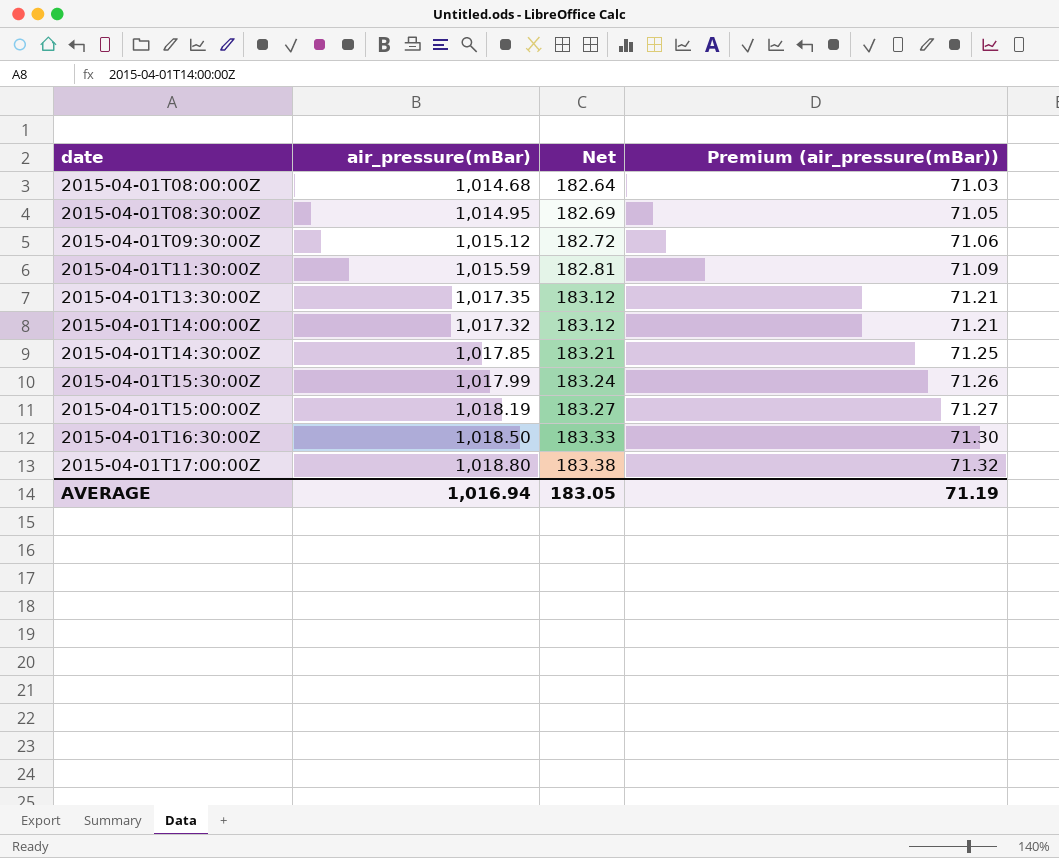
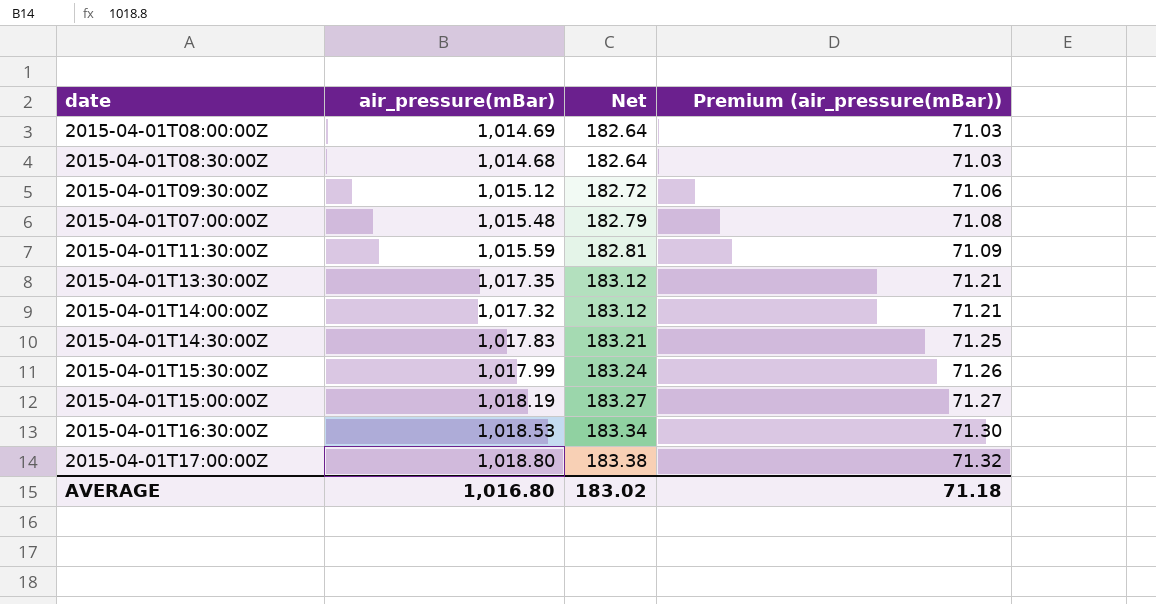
2015-04-01T08:00:00Z | air_pressure(mBar): 1,014.68 -> 1,014.69
2015-04-01T08:30:00Z | air_pressure(mBar): 1,014.95 -> 1,014.68
2015-04-01T08:30:00Z | Net: 182.69 -> 182.64
2015-04-01T08:30:00Z | Premium (air_pressure(mBar)): 71.05 -> 71.03
row 2015-04-01T07:00:00Z: none -> 1,015.48 | 182.79 | 71.08
2015-04-01T14:30:00Z | air_pressure(mBar): 1,017.85 -> 1,017.83
2015-04-01T16:30:00Z | air_pressure(mBar): 1,018.50 -> 1,018.53
2015-04-01T16:30:00Z | Net: 183.33 -> 183.34
AVERAGE | air_pressure(mBar): 1,016.94 -> 1,016.80
AVERAGE | Net: 183.05 -> 183.02
AVERAGE | Premium (air_pressure(mBar)): 71.19 -> 71.18

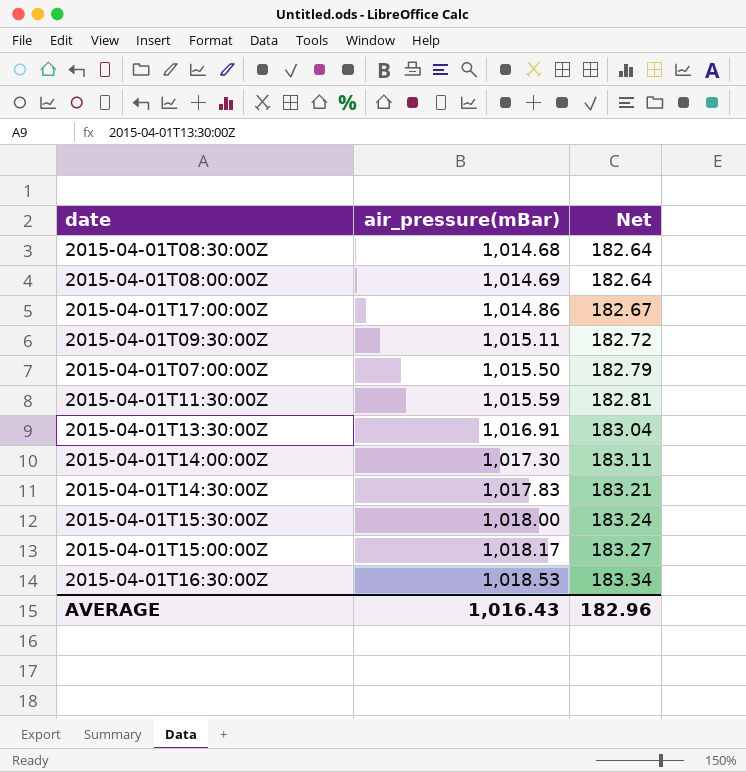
row order: Net ascending -> air_pressure(mBar) ascending
column Premium (air_pressure(mBar)) | formula: [air_pressure(mBar)] * 0.07 -> none
2015-04-01T17:00:00Z | air_pressure(mBar): 1,018.80 -> 1,014.86
2015-04-01T17:00:00Z | Net: 183.38 -> 182.67
2015-04-01T09:30:00Z | air_pressure(mBar): 1,015.12 -> 1,015.11
2015-04-01T07:00:00Z | air_pressure(mBar): 1,015.48 -> 1,015.50
2015-04-01T13:30:00Z | air_pressure(mBar): 1,017.35 -> 1,016.91
2015-04-01T13:30:00Z | Net: 183.12 -> 183.04
2015-04-01T14:00:00Z | air_pressure(mBar): 1,017.32 -> 1,017.30
2015-04-01T14:00:00Z | Net: 183.12 -> 183.11
2015-04-01T15:30:00Z | air_pressure(mBar): 1,017.99 -> 1,018.00
2015-04-01T15:00:00Z | air_pressure(mBar): 1,018.19 -> 1,018.17
AVERAGE | air_pressure(mBar): 1,016.80 -> 1,016.43
AVERAGE | Net: 183.02 -> 182.96

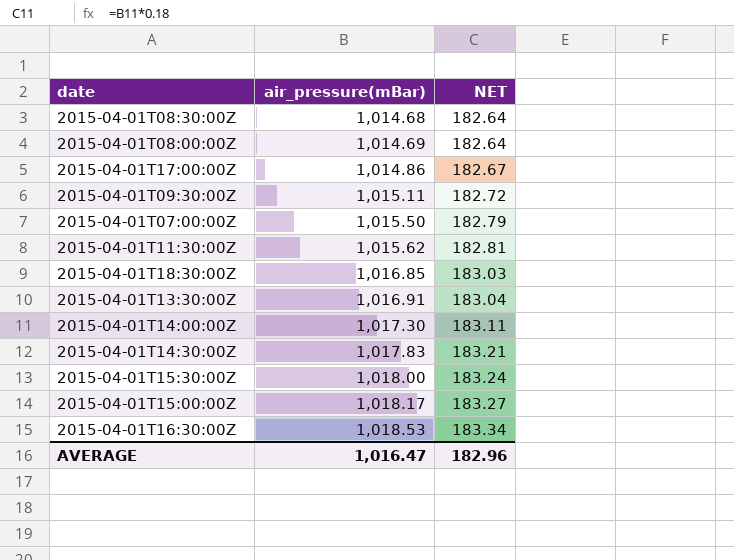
column name: Net -> NET
2015-04-01T11:30:00Z | air_pressure(mBar): 1,015.59 -> 1,015.62
row 2015-04-01T18:30:00Z: none -> 1,016.85 | 183.03
AVERAGE | air_pressure(mBar): 1,016.43 -> 1,016.47

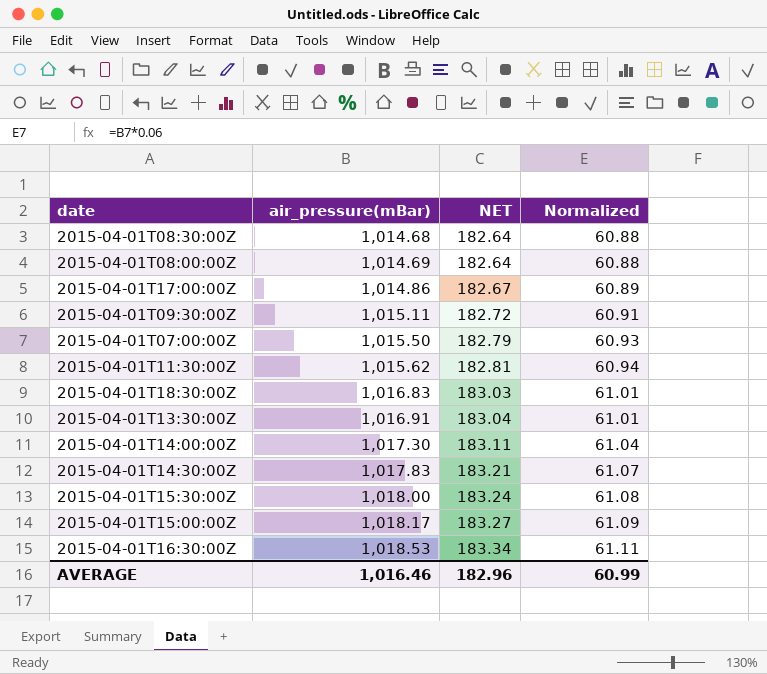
column Normalized | formula: none -> [air_pressure(mBar)] * 0.06
2015-04-01T18:30:00Z | air_pressure(mBar): 1,016.85 -> 1,016.83
AVERAGE | air_pressure(mBar): 1,016.47 -> 1,016.46

